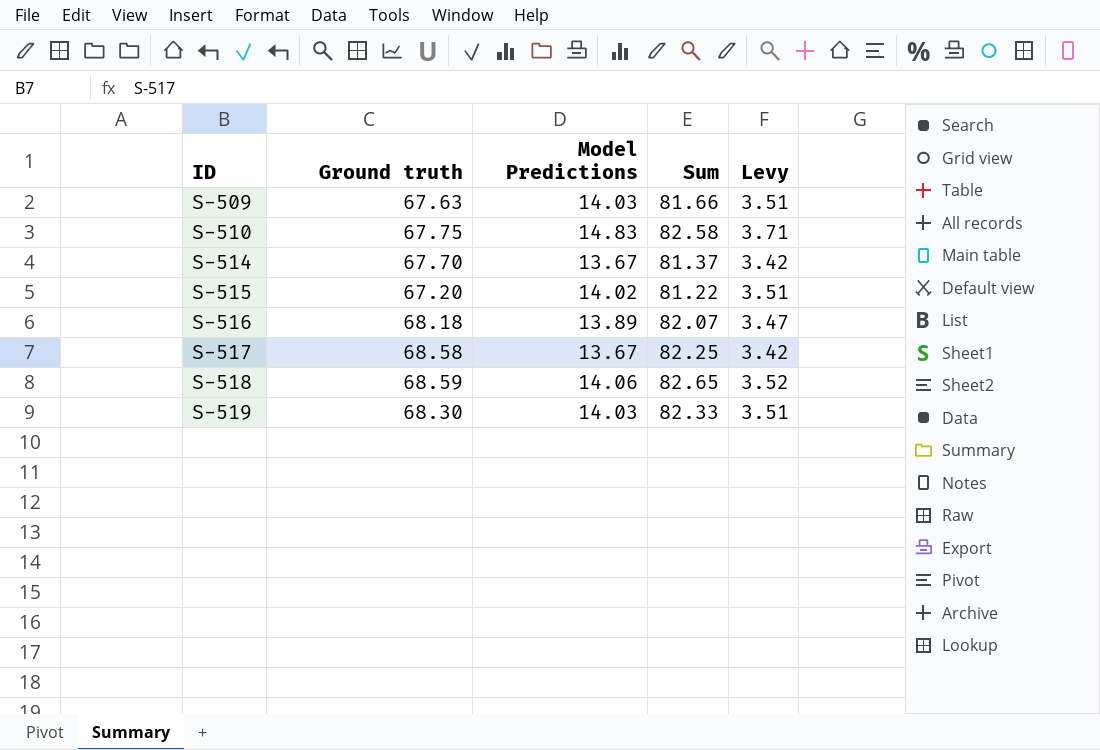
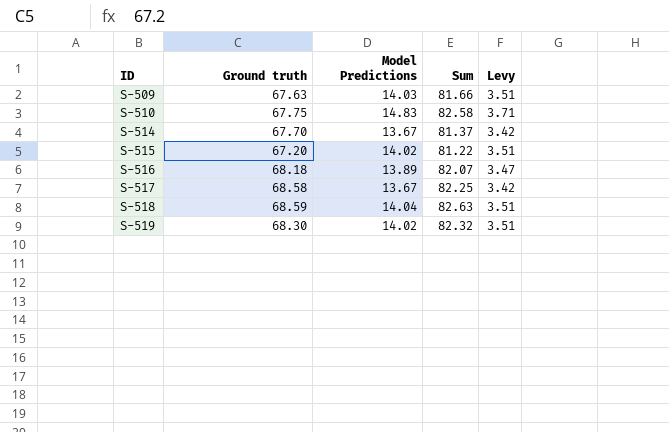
S-518 | Model Predictions: 14.06 -> 14.04
S-518 | Sum: 82.65 -> 82.63
S-518 | Levy: 3.52 -> 3.51
S-519 | Model Predictions: 14.03 -> 14.02
S-519 | Sum: 82.33 -> 82.32

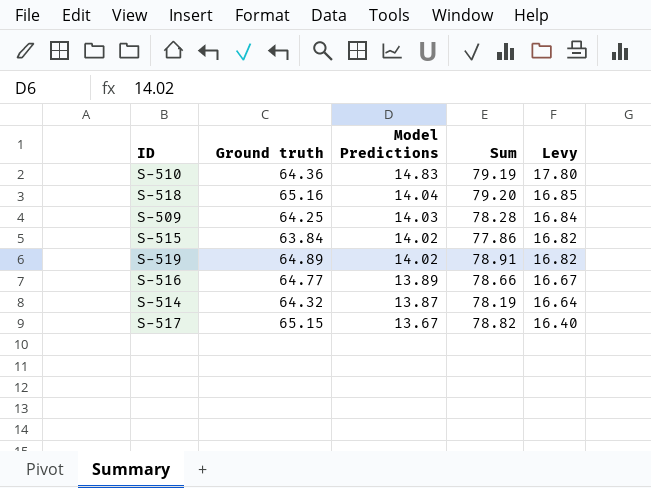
row order: ID ascending -> Model Predictions descending
column Levy | formula: [Model Predictions] * 0.25 -> [Model Predictions] * 1.2
S-510 | Ground truth: 67.75 -> 64.36
S-510 | Sum: 82.58 -> 79.19
S-518 | Ground truth: 68.59 -> 65.16
S-518 | Sum: 82.63 -> 79.20
S-509 | Ground truth: 67.63 -> 64.25
S-509 | Sum: 81.66 -> 78.28
S-515 | Ground truth: 67.20 -> 63.84
S-515 | Sum: 81.22 -> 77.86
S-519 | Ground truth: 68.30 -> 64.89
S-519 | Sum: 82.32 -> 78.91
S-516 | Ground truth: 68.18 -> 64.77
S-516 | Sum: 82.07 -> 78.66
S-514 | Ground truth: 67.70 -> 64.32
S-514 | Model Predictions: 13.67 -> 13.87
S-514 | Sum: 81.37 -> 78.19
S-517 | Ground truth: 68.58 -> 65.15
S-517 | Sum: 82.25 -> 78.82

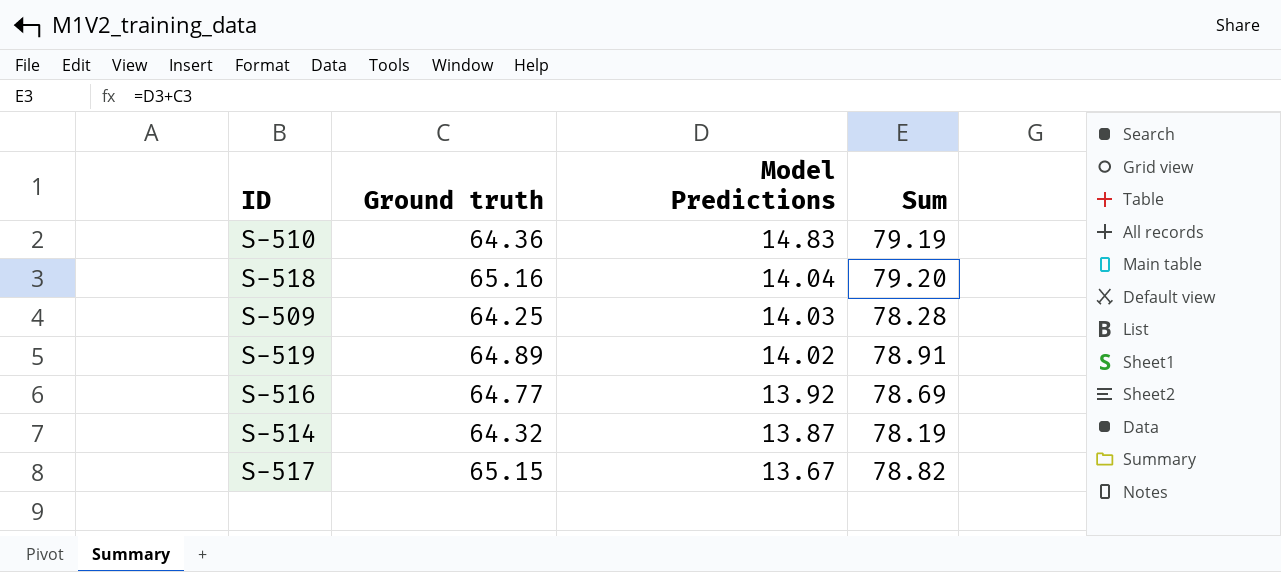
column Levy | formula: [Model Predictions] * 1.2 -> none
row S-515: 63.84 | 14.02 | 77.86 | 16.82 -> none
S-516 | Model Predictions: 13.89 -> 13.92
S-516 | Sum: 78.66 -> 78.69

